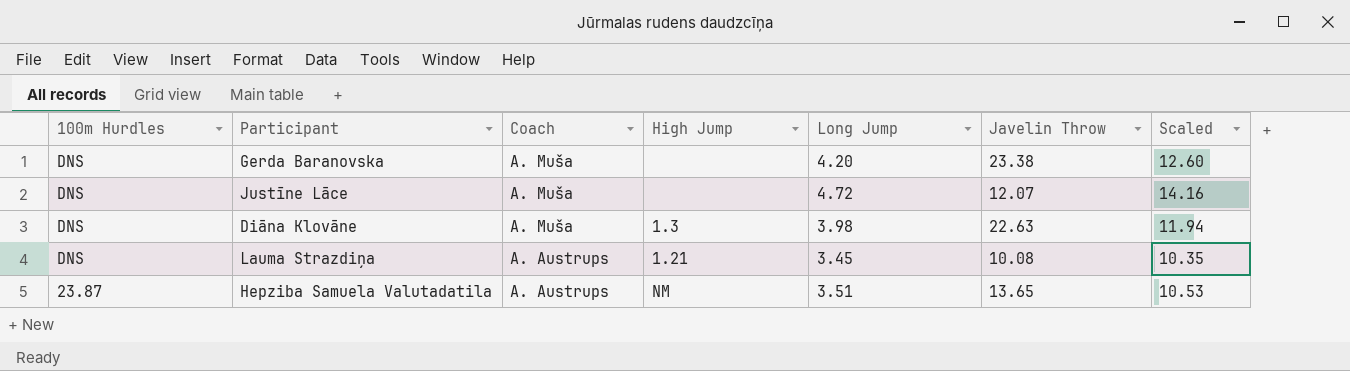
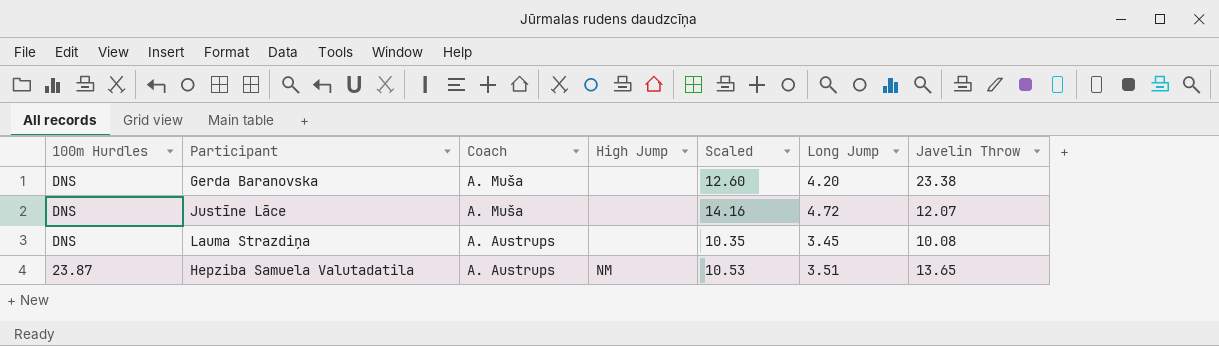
column Scaled | position: 7 -> 5
row Diāna Klovāne: DNS | A. Muša | 1.3 | 3.98 | 22.63 | 11.94 -> none
Lauma Strazdiņa | High Jump: 1.21 -> none

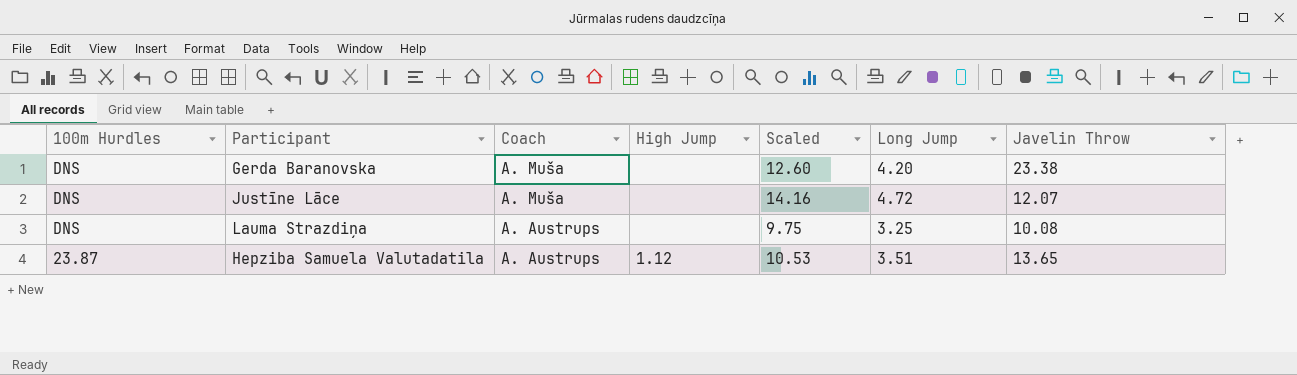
Lauma Strazdiņa | Scaled: 10.35 -> 9.75
Lauma Strazdiņa | Long Jump: 3.45 -> 3.25
Hepziba Samuela Valutadatila | High Jump: NM -> 1.12

